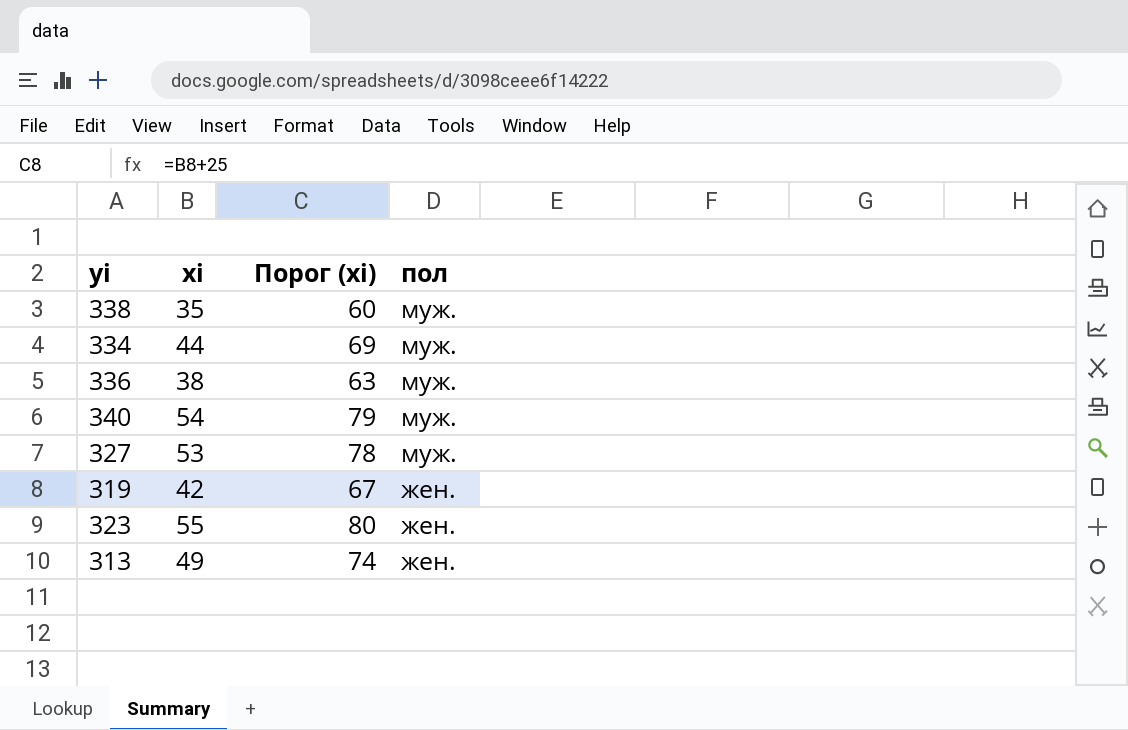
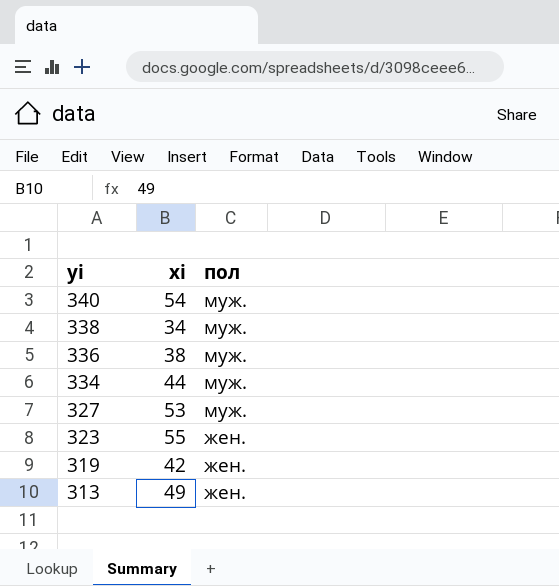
row order: пол descending -> yi descending
column Порог (xi) | formula: [xi] + 25 -> none
338 | xi: 35 -> 34

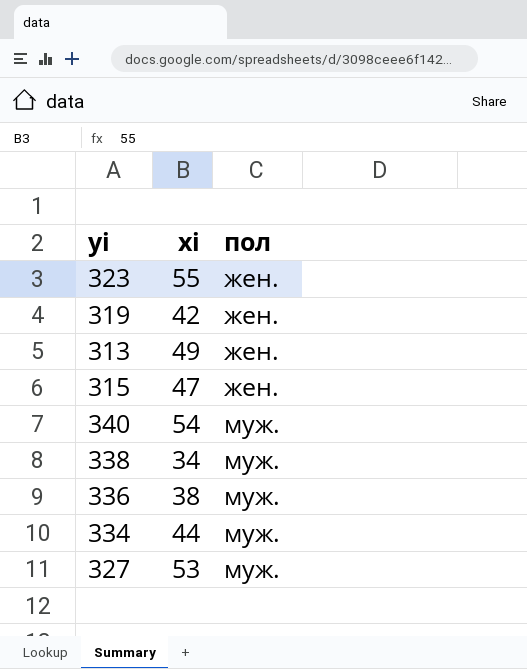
row order: yi descending -> пол ascending
row 315: none -> 47 | жен.

